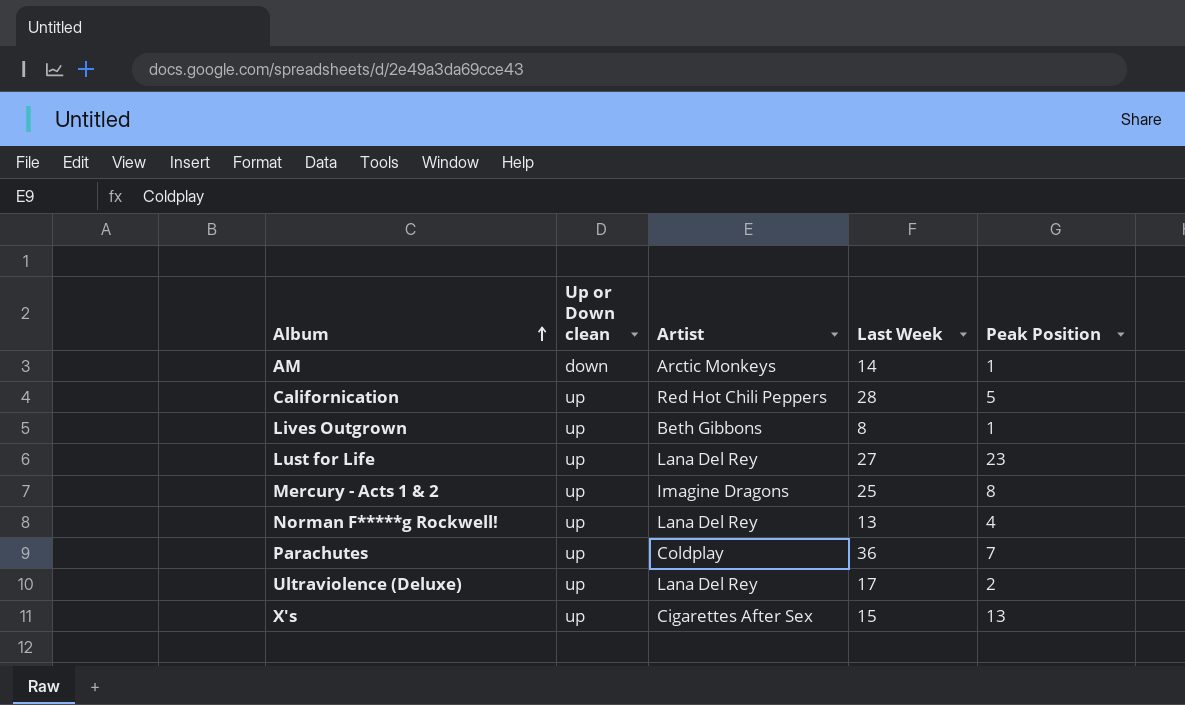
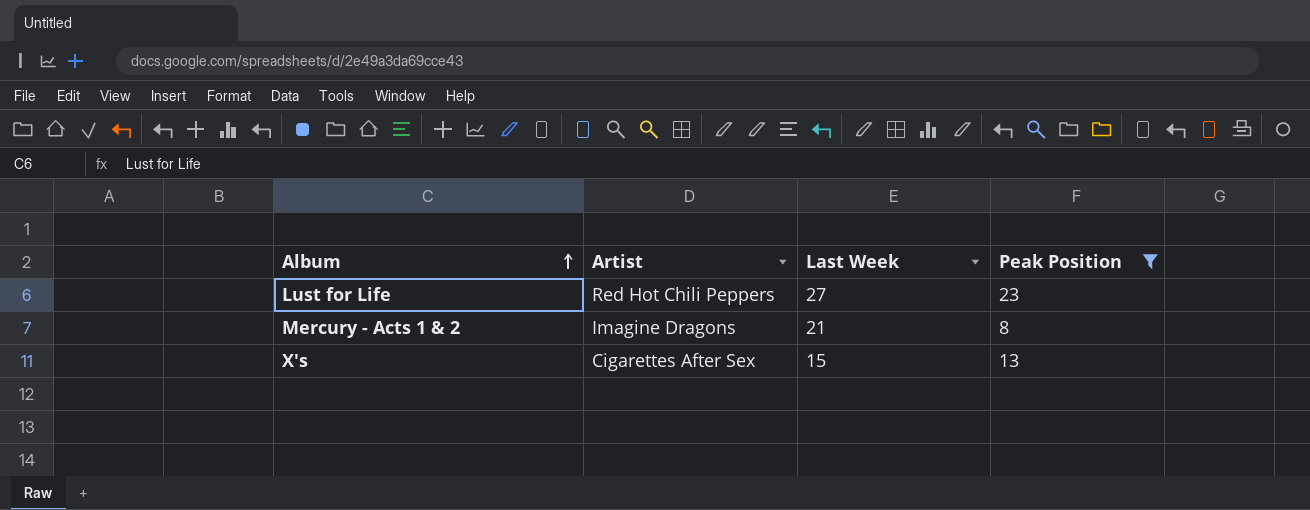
filter: none -> Peak Position >= 8
column Up or Down clean | position: 2 -> none
Lust for Life | Artist: Lana Del Rey -> Red Hot Chili Peppers
Mercury - Acts 1 & 2 | Last Week: 25 -> 21

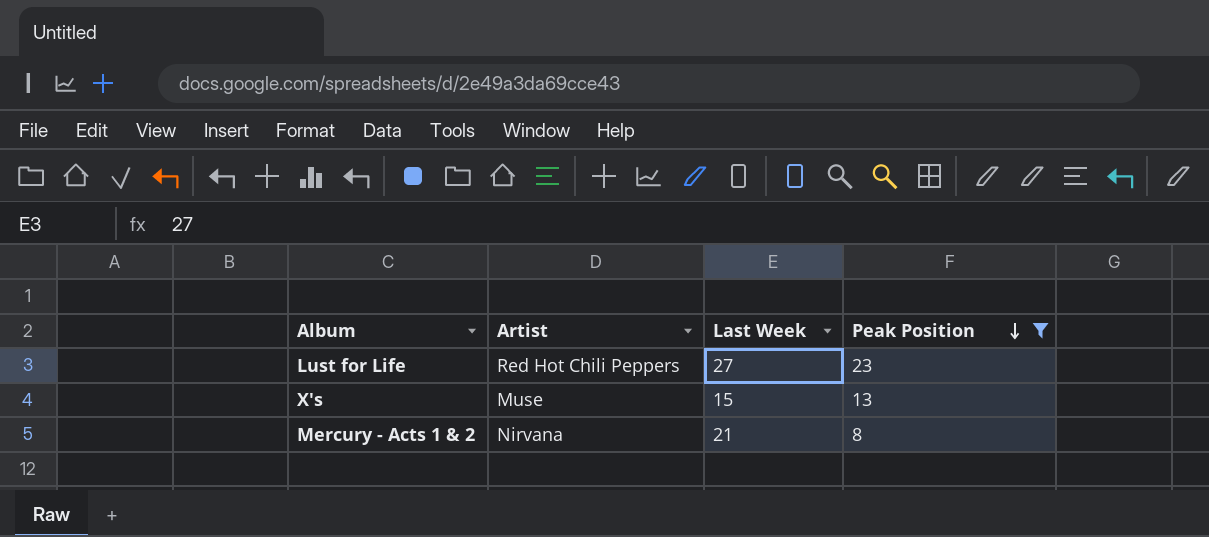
row order: Album ascending -> Peak Position descending
X's | Artist: Cigarettes After Sex -> Muse
Mercury - Acts 1 & 2 | Artist: Imagine Dragons -> Nirvana

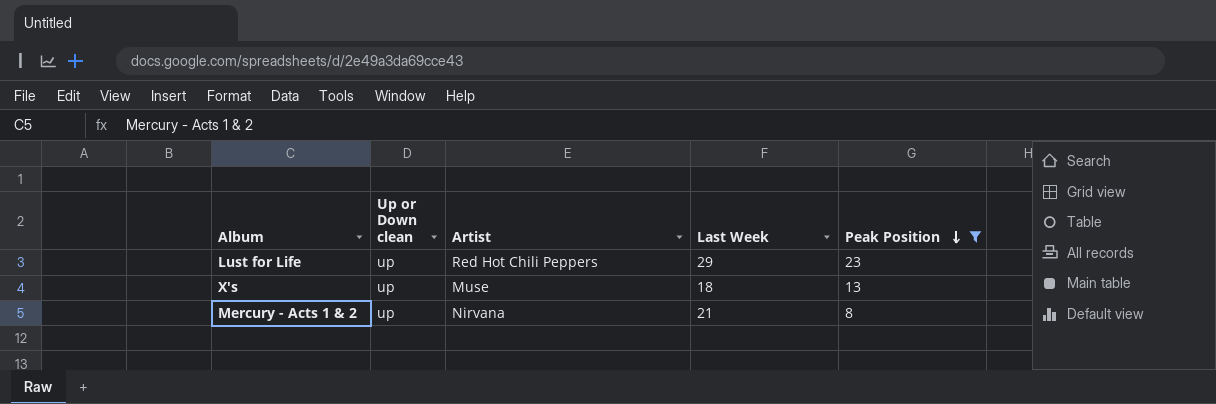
column Up or Down clean | position: none -> 2
Lust for Life | Last Week: 27 -> 29
X's | Last Week: 15 -> 18

